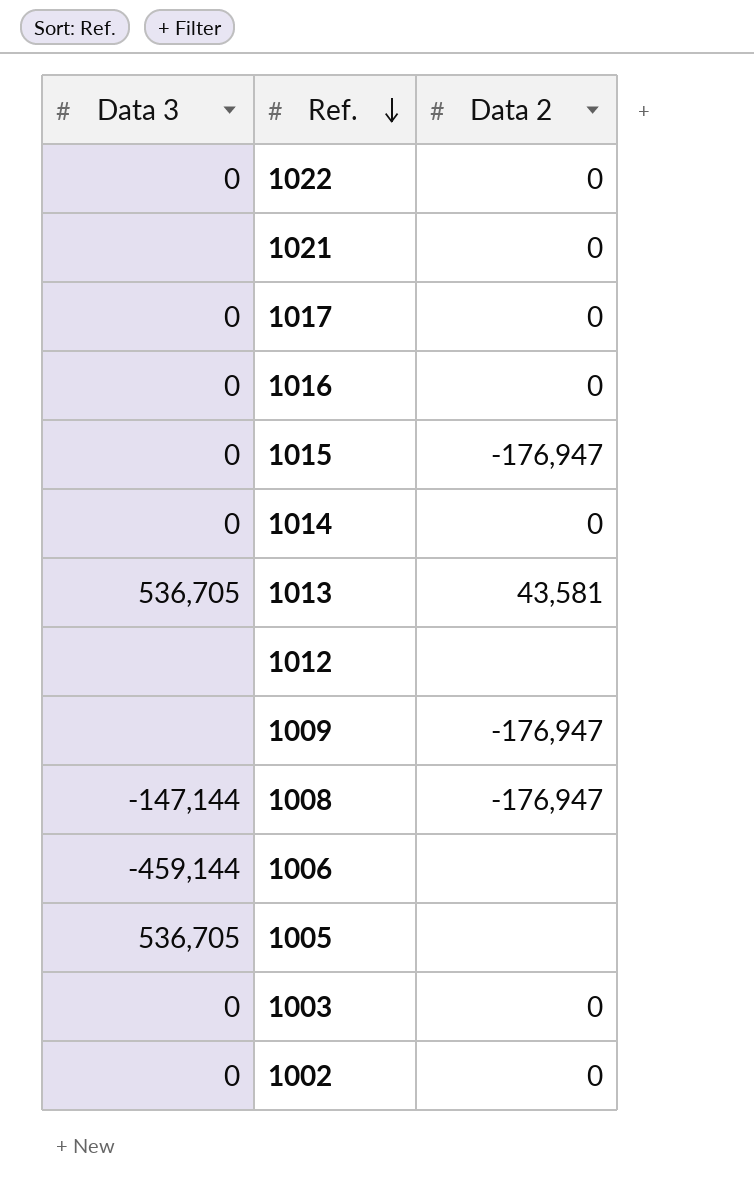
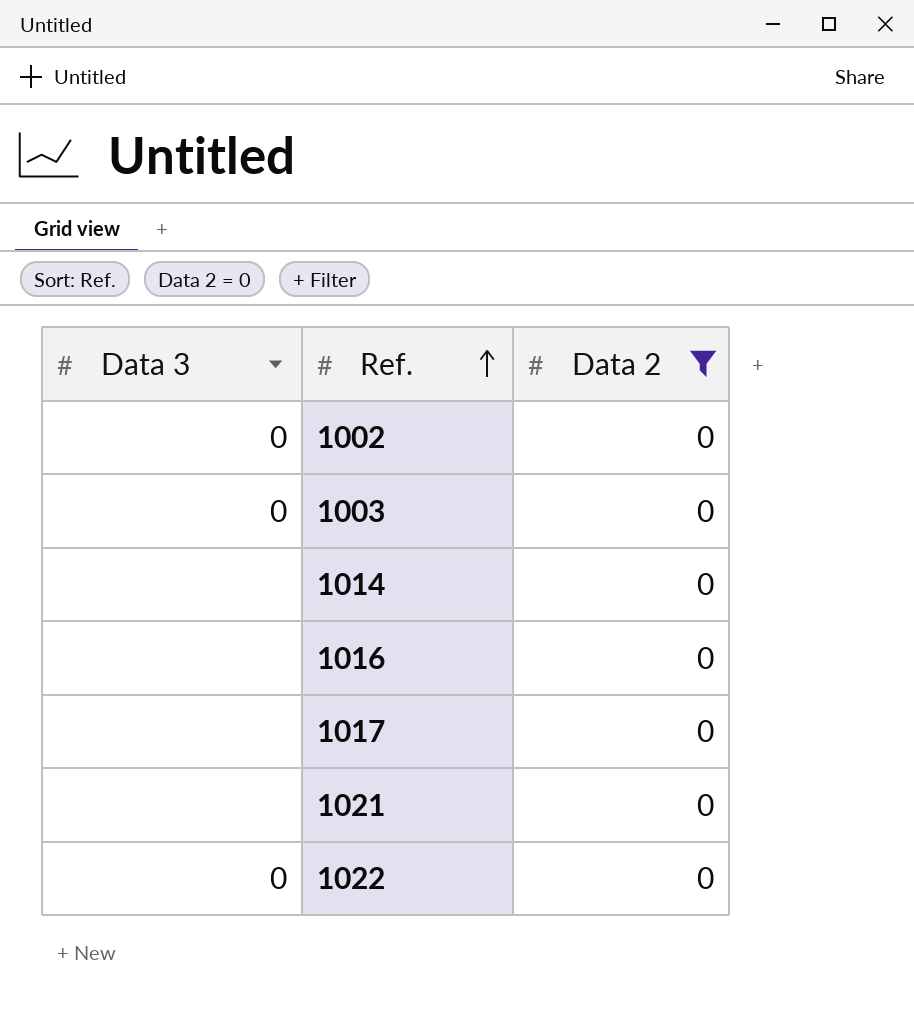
filter: none -> Data 2 = 0
row order: Ref. descending -> Ref. ascending
1014 | Data 3: 0 -> none
1016 | Data 3: 0 -> none
1017 | Data 3: 0 -> none

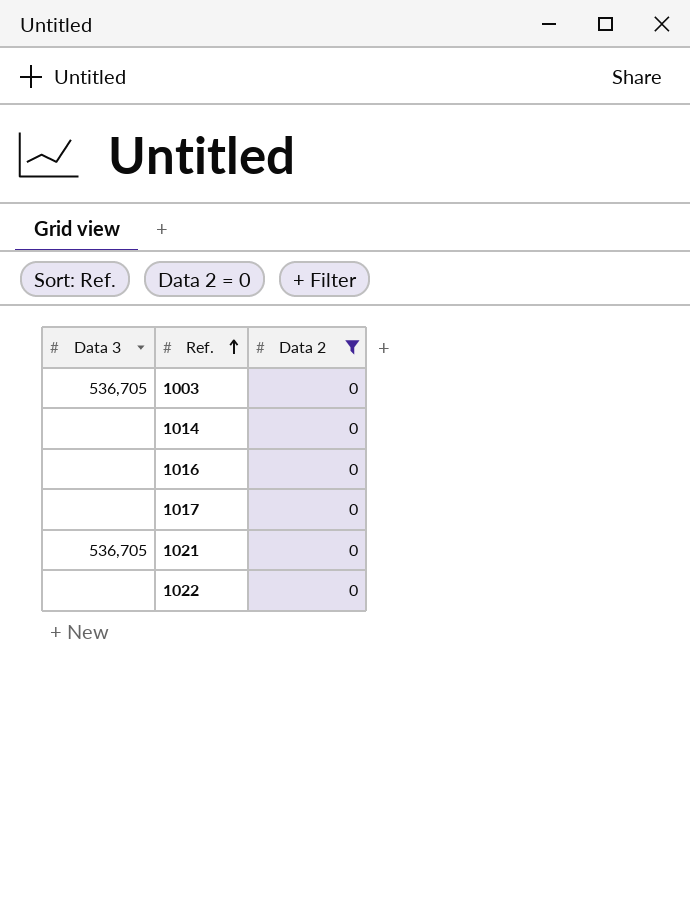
row 1002: 0 | 0 -> none
1003 | Data 3: 0 -> 536,705
1021 | Data 3: none -> 536,705
1022 | Data 3: 0 -> none

